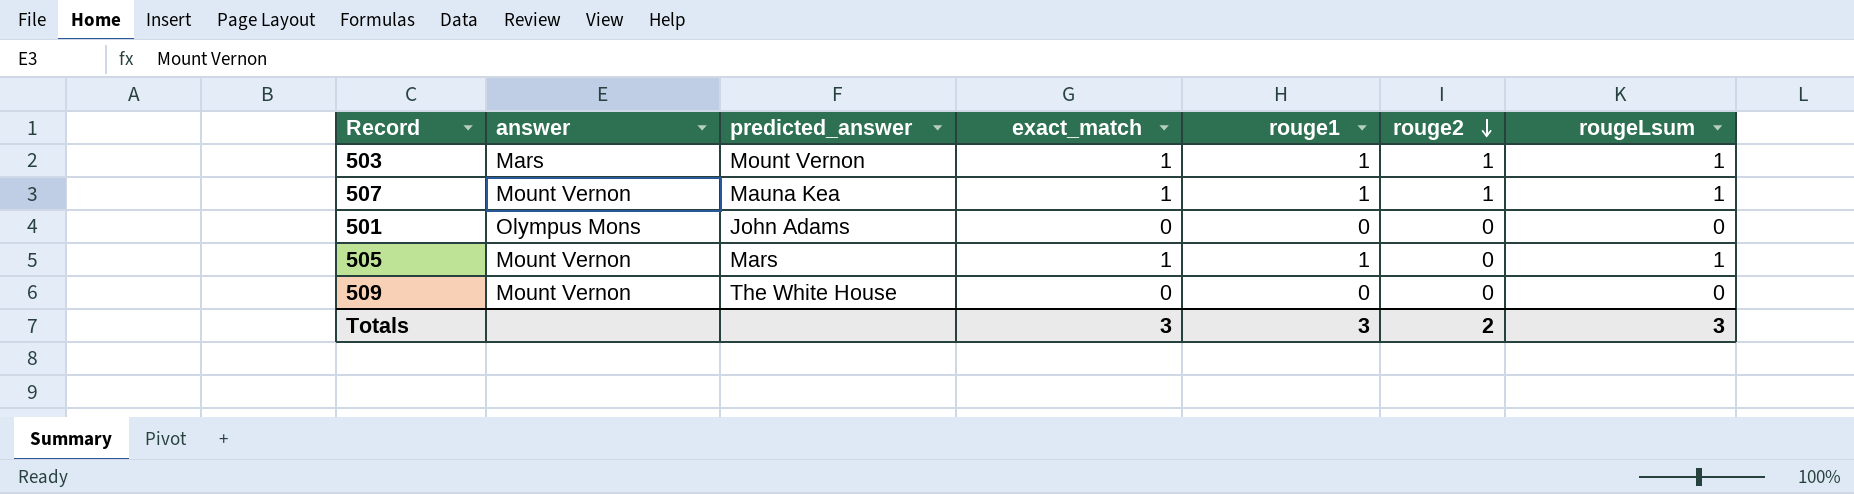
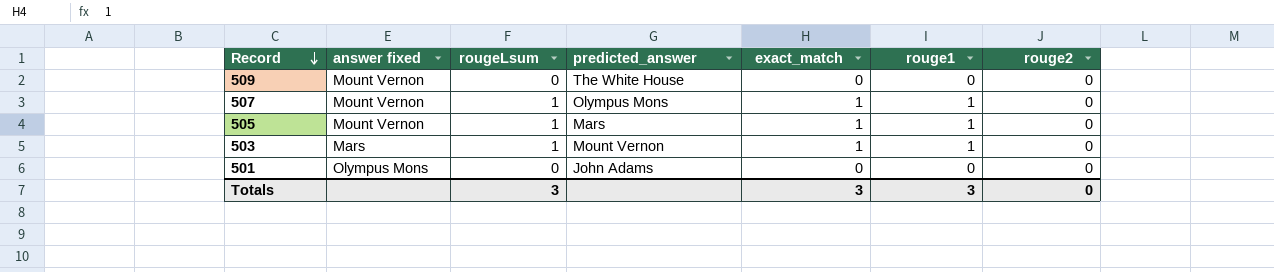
row order: rouge2 descending -> Record descending
column name: answer -> answer fixed
column rougeLsum | position: 7 -> 3
507 | predicted_answer: Mauna Kea -> Olympus Mons
507 | rouge2: 1 -> 0
503 | rouge2: 1 -> 0
Totals | rouge2: 2 -> 0

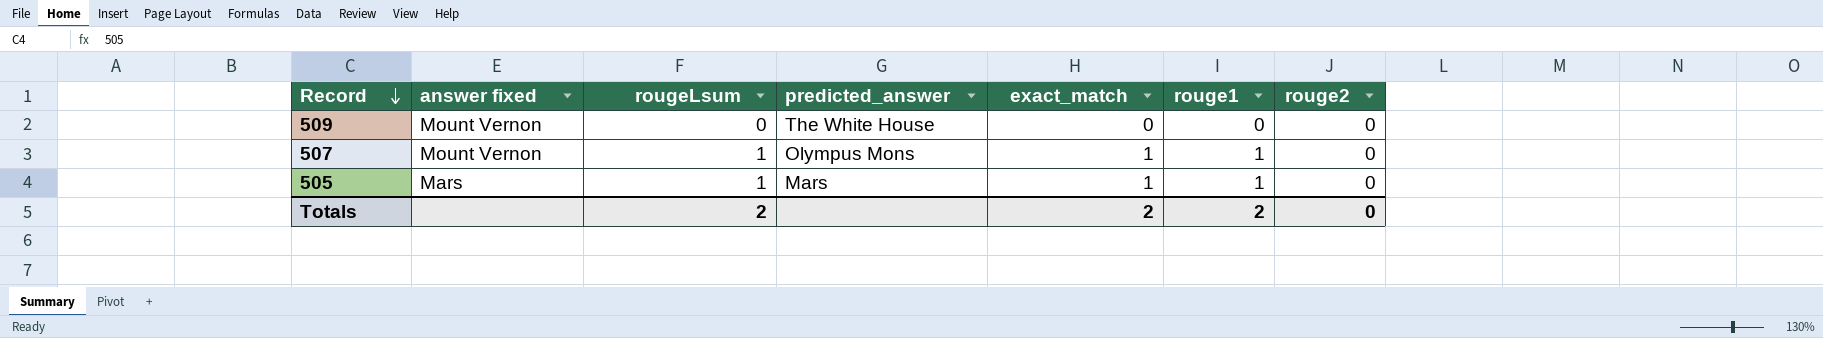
row 503: Mars | 1 | Mount Vernon | 1 | 1 | 0 -> none
row 501: Olympus Mons | 0 | John Adams | 0 | 0 | 0 -> none
505 | answer fixed: Mount Vernon -> Mars
Totals | rougeLsum: 3 -> 2
Totals | exact_match: 3 -> 2
Totals | rouge1: 3 -> 2

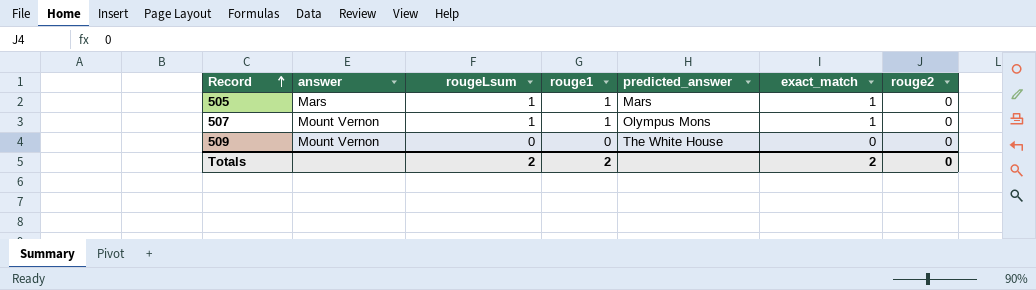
row order: Record descending -> Record ascending
column name: answer fixed -> answer
column rouge1 | position: 6 -> 4

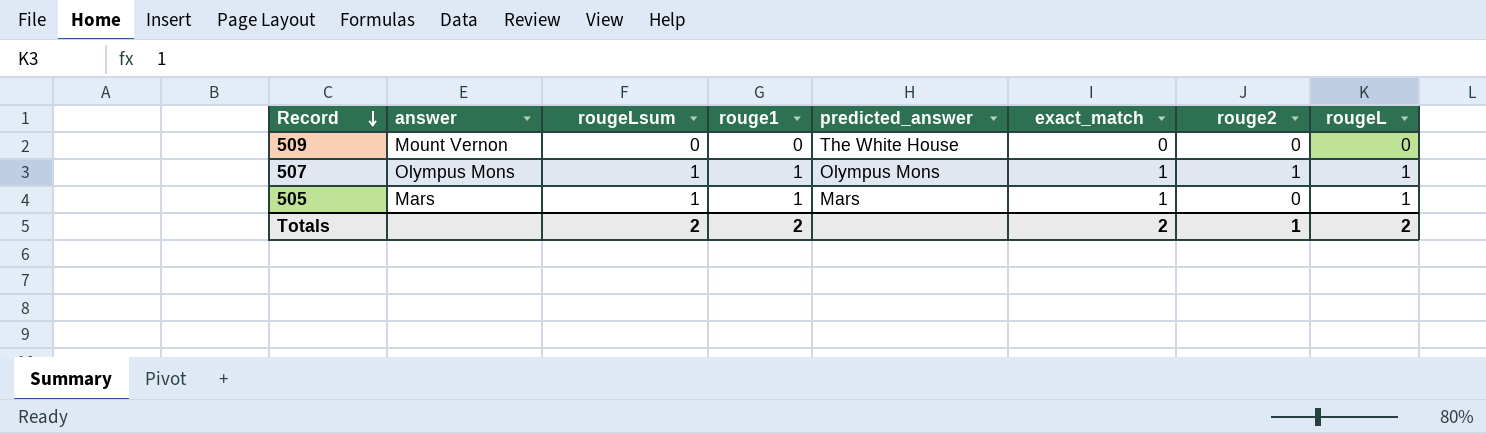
row order: Record ascending -> Record descending
column rougeL | position: none -> 8
507 | answer: Mount Vernon -> Olympus Mons
507 | rouge2: 0 -> 1
Totals | rouge2: 0 -> 1

